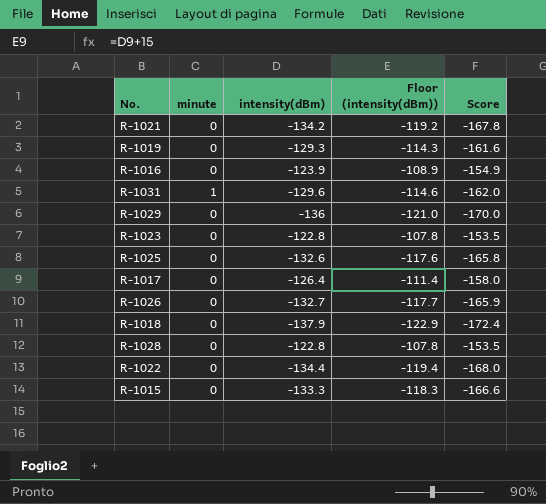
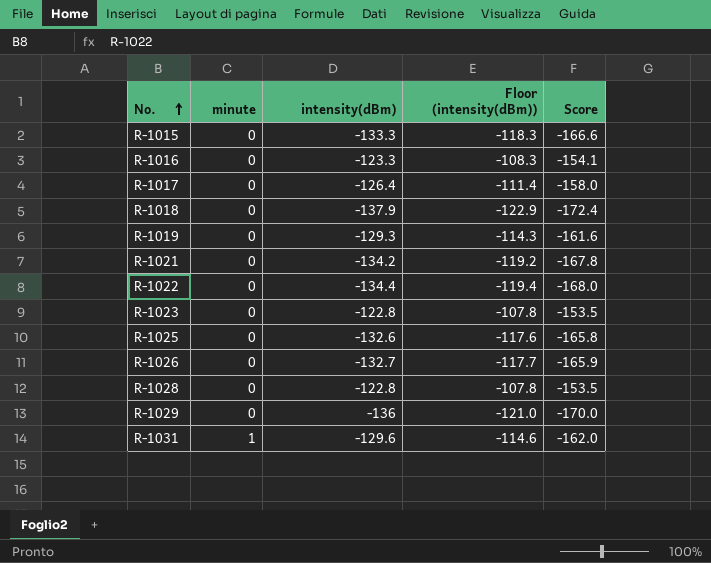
row order: none -> No. ascending
R-1016 | intensity(dBm): -123.9 -> -123.3
R-1016 | Floor (intensity(dBm)): -108.9 -> -108.3
R-1016 | Score: -154.9 -> -154.1

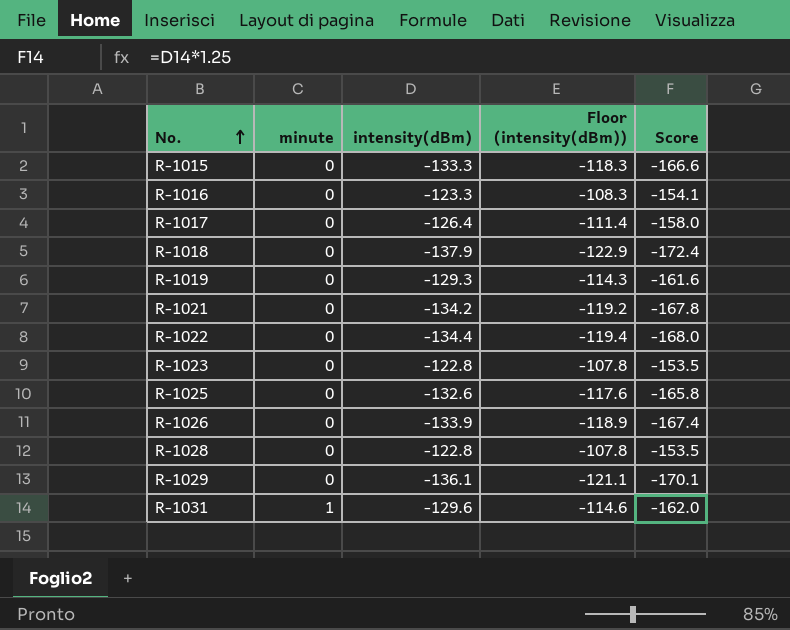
R-1026 | intensity(dBm): -132.7 -> -133.9
R-1026 | Floor (intensity(dBm)): -117.7 -> -118.9
R-1026 | Score: -165.9 -> -167.4
R-1029 | intensity(dBm): -136 -> -136.1
R-1029 | Floor (intensity(dBm)): -121.0 -> -121.1
R-1029 | Score: -170.0 -> -170.1

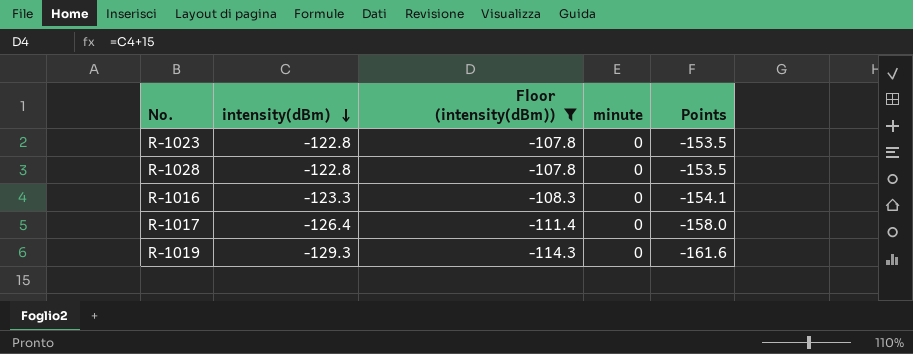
filter: none -> Floor (intensity(dBm)) >= -114.3
row order: No. ascending -> intensity(dBm) descending
column minute | position: 2 -> 4
column name: Score -> Points

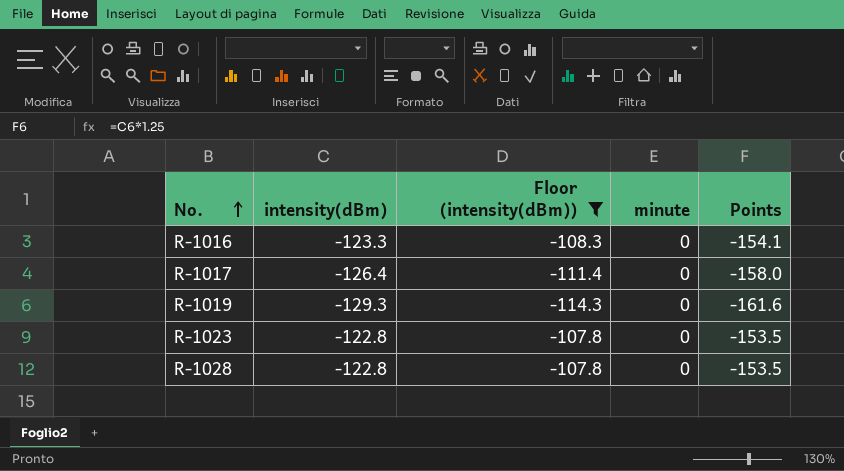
row order: intensity(dBm) descending -> No. ascending

